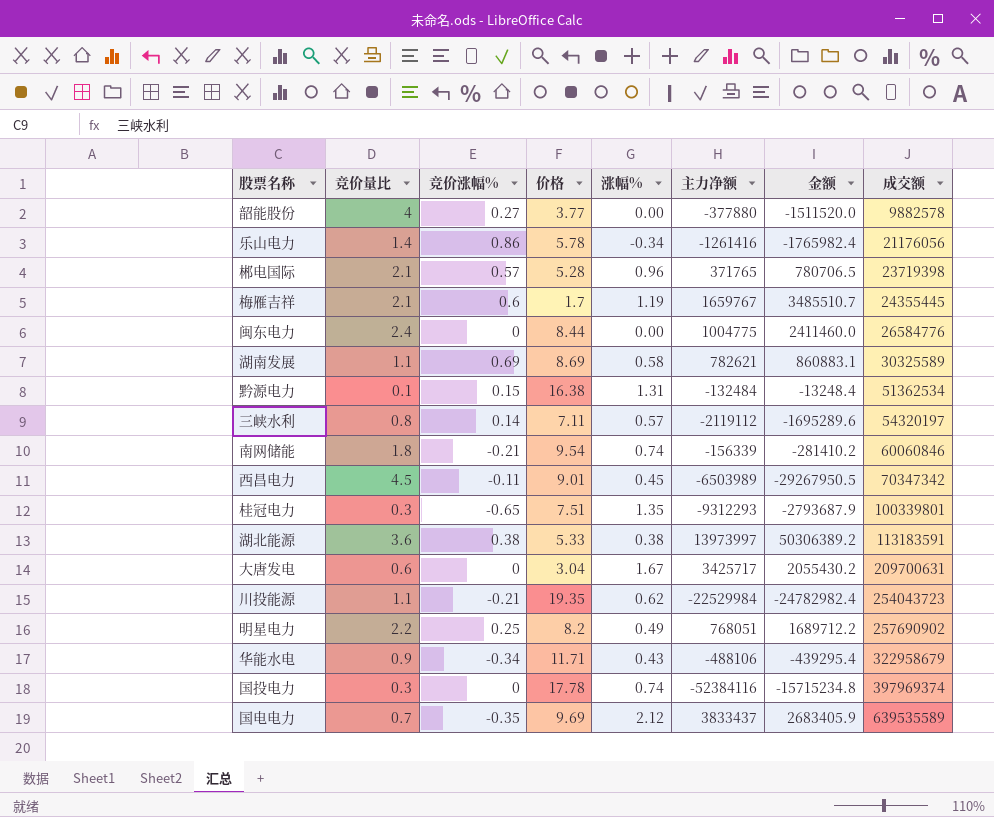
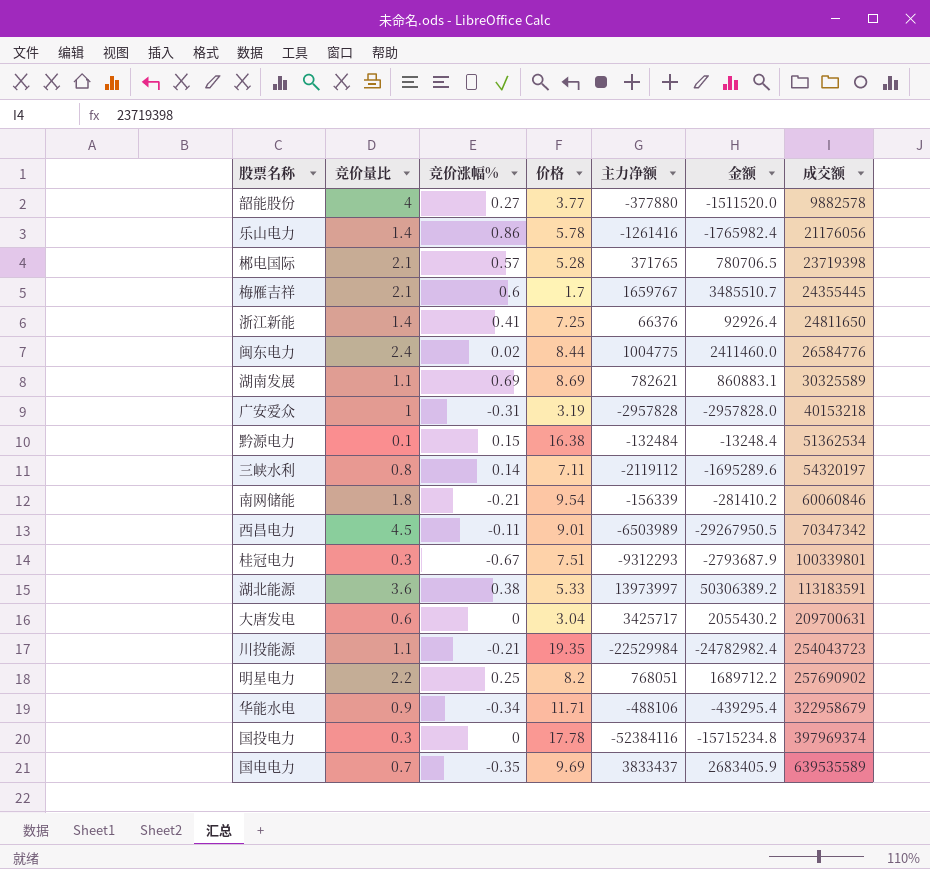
column 涨幅% | position: 5 -> none
row 浙江新能: none -> 1.4 | 0.41 | 7.25 | 66376 | 92926.4 | 24811650
闽东电力 | 竞价涨幅%: 0 -> 0.02
row 广安爱众: none -> 1 | -0.31 | 3.19 | -2957828 | -2957828.0 | 40153218
桂冠电力 | 竞价涨幅%: -0.65 -> -0.67

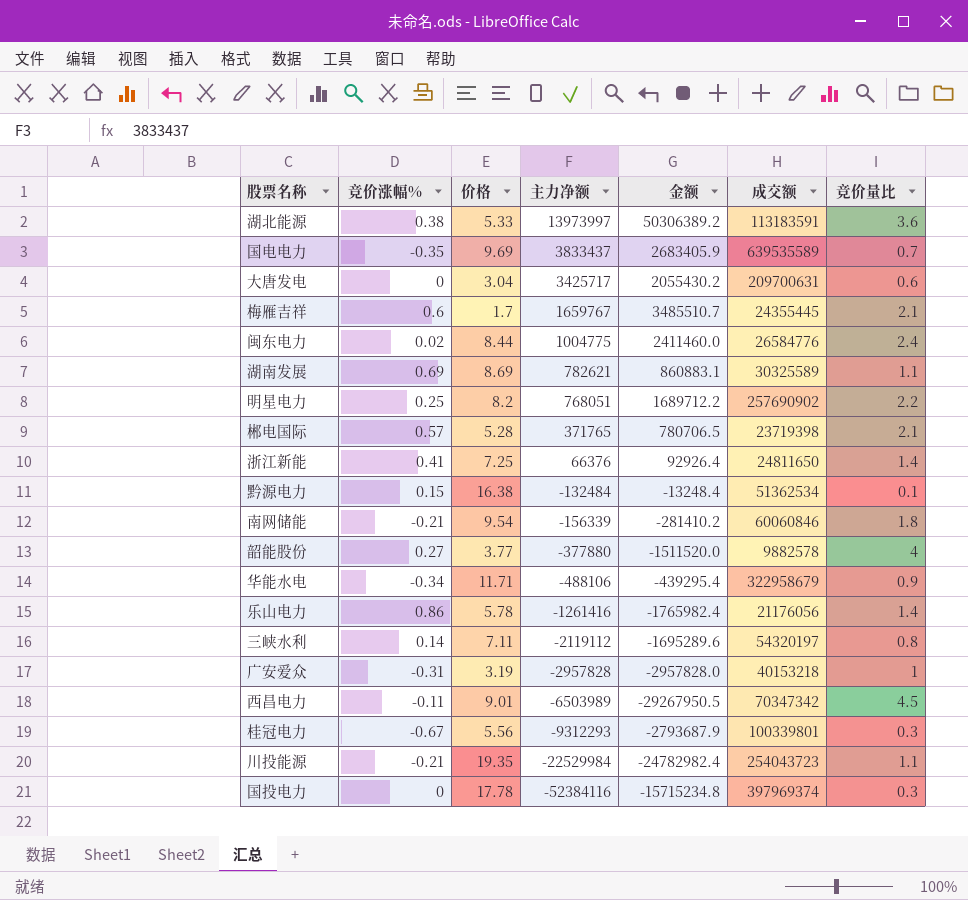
row order: 成交额 ascending -> 主力净额 descending
column 竞价量比 | position: 2 -> 7
桂冠电力 | 价格: 7.51 -> 5.56

